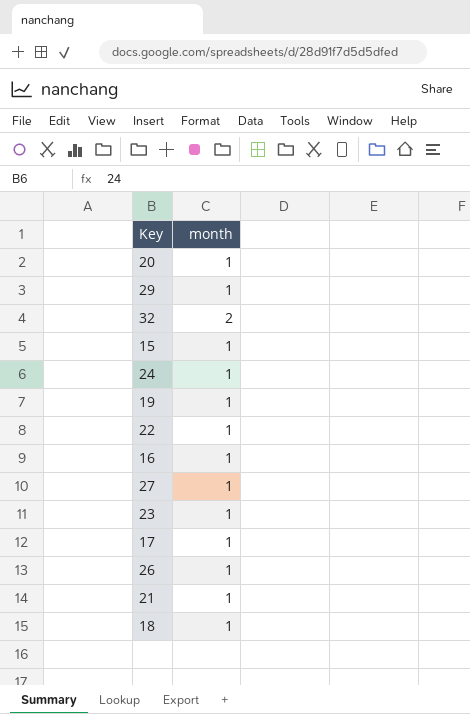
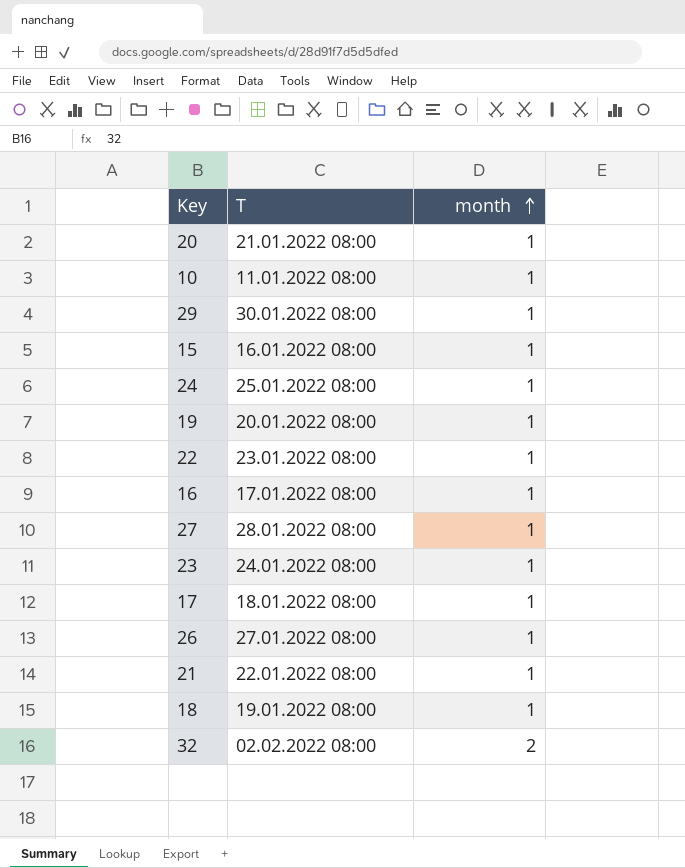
row order: none -> month ascending
column T | position: none -> 2
row 10: none -> 11.01.2022 08:00 | 1

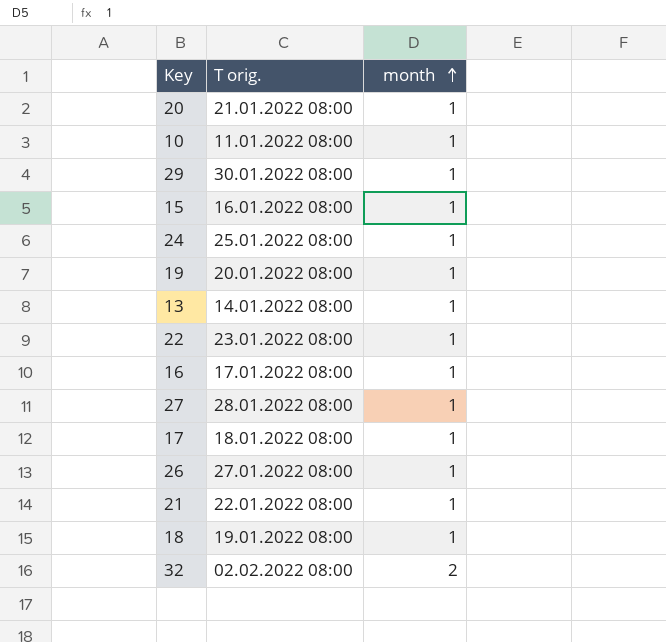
column name: T -> T orig.
row 23: 24.01.2022 08:00 | 1 -> none
row 13: none -> 14.01.2022 08:00 | 1

